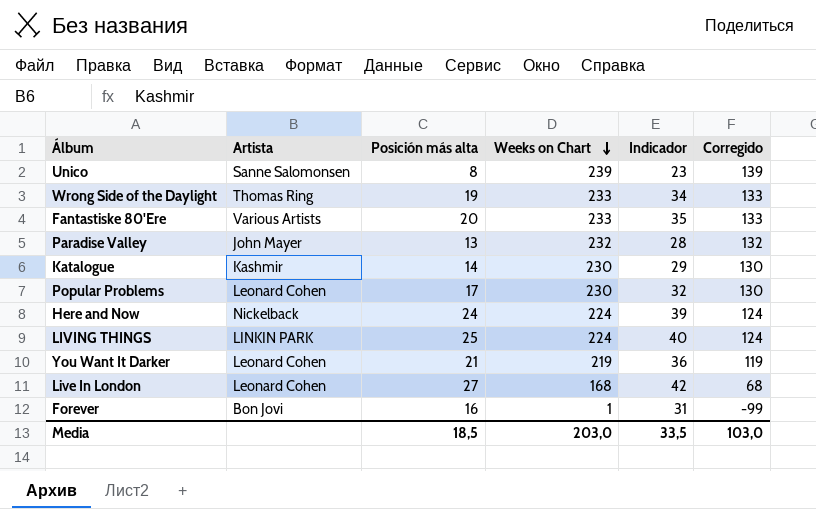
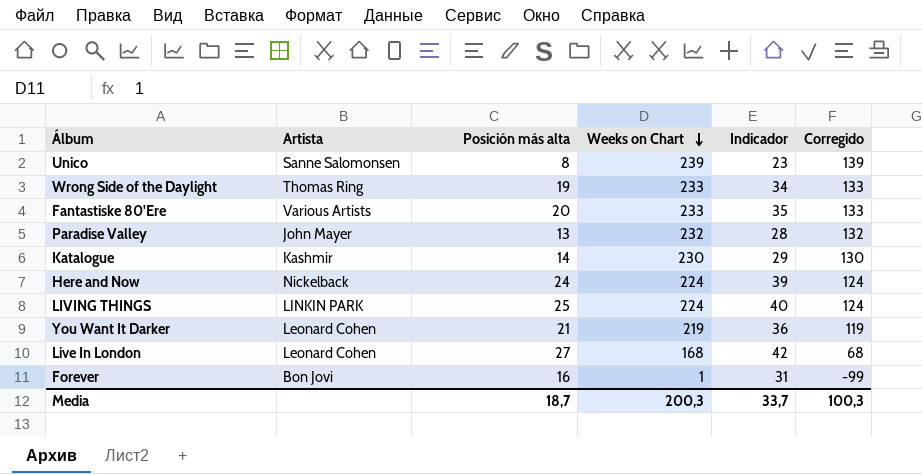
row Popular Problems: Leonard Cohen | 17 | 230 | 32 | 130 -> none
Media | Posición más alta: 18,5 -> 18,7
Media | Weeks on Chart: 203,0 -> 200,3
Media | Indicador: 33,5 -> 33,7
Media | Corregido: 103,0 -> 100,3

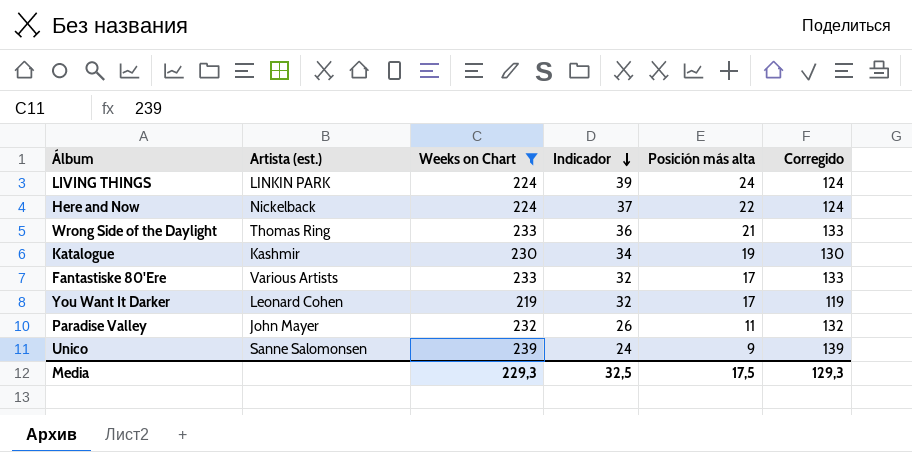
filter: none -> Weeks on Chart >= 219
row order: Weeks on Chart descending -> Indicador descending
column name: Artista -> Artista (est.)
column Posición más alta | position: 3 -> 5
LIVING THINGS | Indicador: 40 -> 39
LIVING THINGS | Posición más alta: 25 -> 24
Here and Now | Indicador: 39 -> 37
Here and Now | Posición más alta: 24 -> 22
Wrong Side of the Daylight | Indicador: 34 -> 36
Wrong Side of the Daylight | Posición más alta: 19 -> 21
Katalogue | Indicador: 29 -> 34
Katalogue | Posición más alta: 14 -> 19
Fantastiske 80'Ere | Indicador: 35 -> 32
Fantastiske 80'Ere | Posición más alta: 20 -> 17
You Want It Darker | Indicador: 36 -> 32
You Want It Darker | Posición más alta: 21 -> 17
Paradise Valley | Indicador: 28 -> 26
Paradise Valley | Posición más alta: 13 -> 11
Unico | Indicador: 23 -> 24
Unico | Posición más alta: 8 -> 9
Media | Weeks on Chart: 200,3 -> 229,3
Media | Indicador: 33,7 -> 32,5
Media | Posición más alta: 18,7 -> 17,5
Media | Corregido: 100,3 -> 129,3

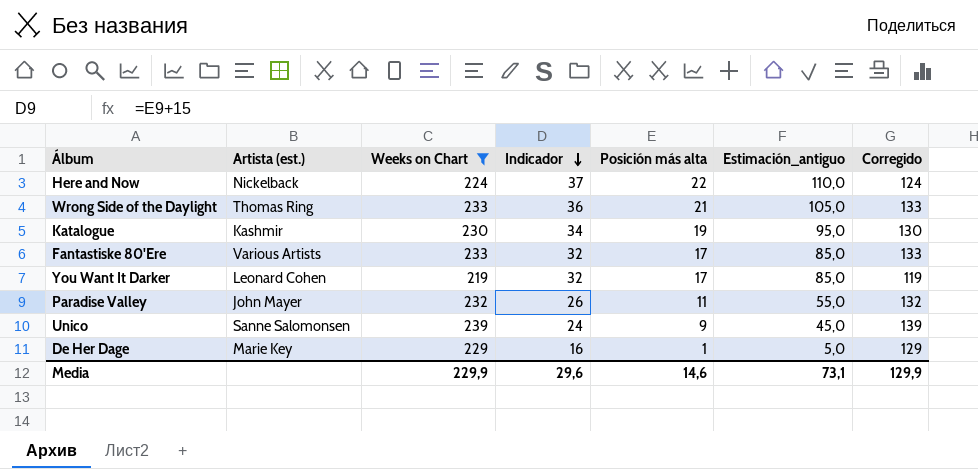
column Estimación_antiguo | formula: none -> [Posición más alta] * 5
row LIVING THINGS: LINKIN PARK | 224 | 39 | 24 | 124 -> none
row De Her Dage: none -> Marie Key | 229 | 16 | 1 | 5,0 | 129
Media | Weeks on Chart: 229,3 -> 229,9
Media | Indicador: 32,5 -> 29,6
Media | Posición más alta: 17,5 -> 14,6
Media | Corregido: 129,3 -> 129,9

